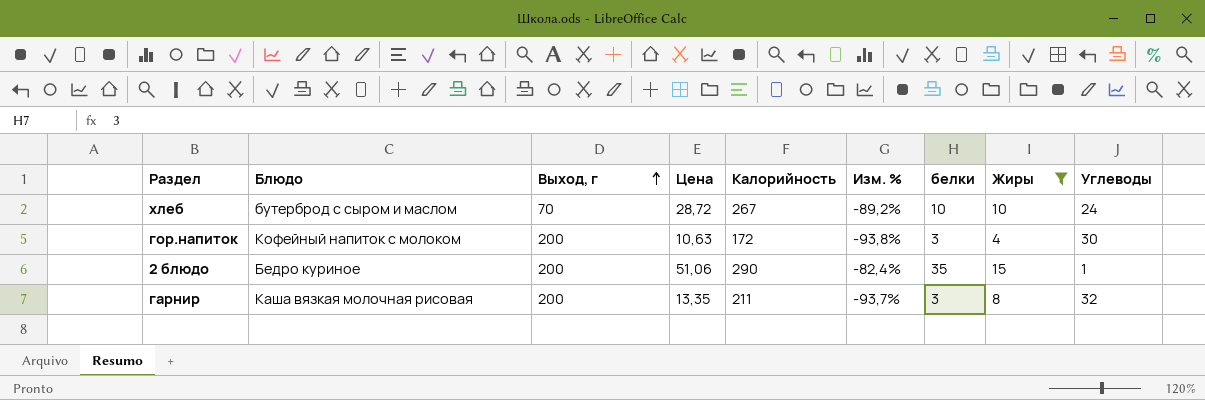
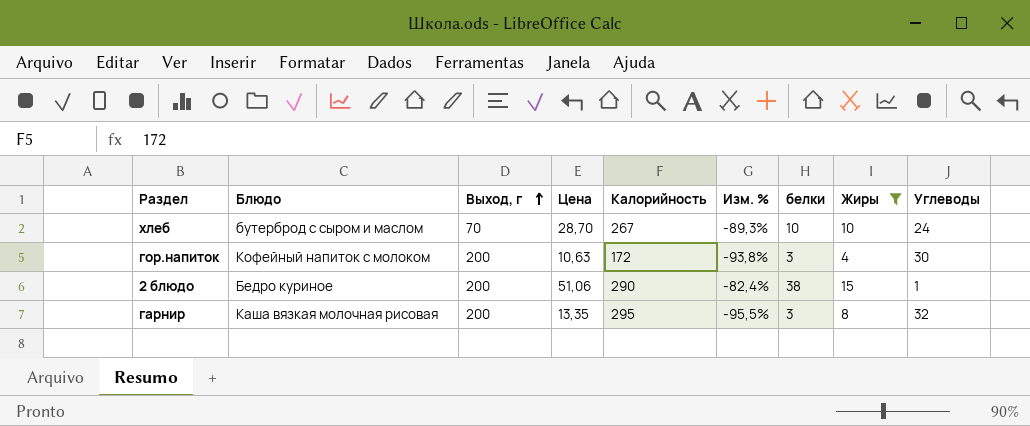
хлеб | Цена: 28,72 -> 28,70
хлеб | Изм. %: -89,2% -> -89,3%
2 блюдо | белки: 35 -> 38
гарнир | Калорийность: 211 -> 295
гарнир | Изм. %: -93,7% -> -95,5%

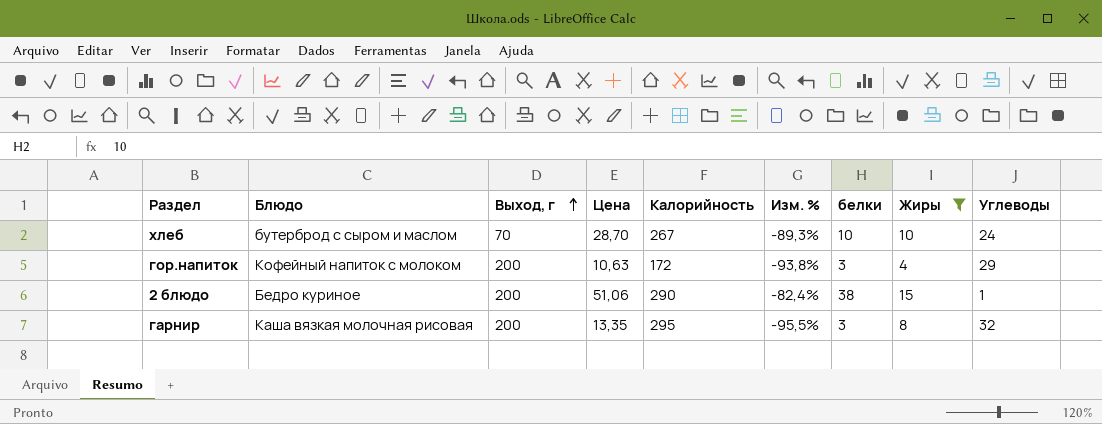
гор.напиток | Углеводы: 30 -> 29

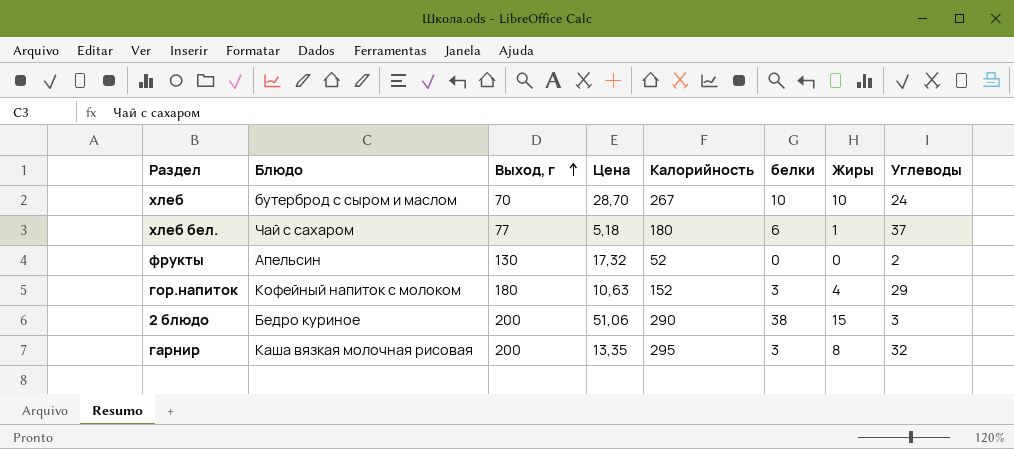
filter: Жиры >= 4 -> none
column Изм. % | formula: ([Цена] - [Калорийность]) / [Калорийность] -> none
гор.напиток | Выход, г: 200 -> 180
гор.напиток | Калорийность: 172 -> 152
2 блюдо | Углеводы: 1 -> 3

